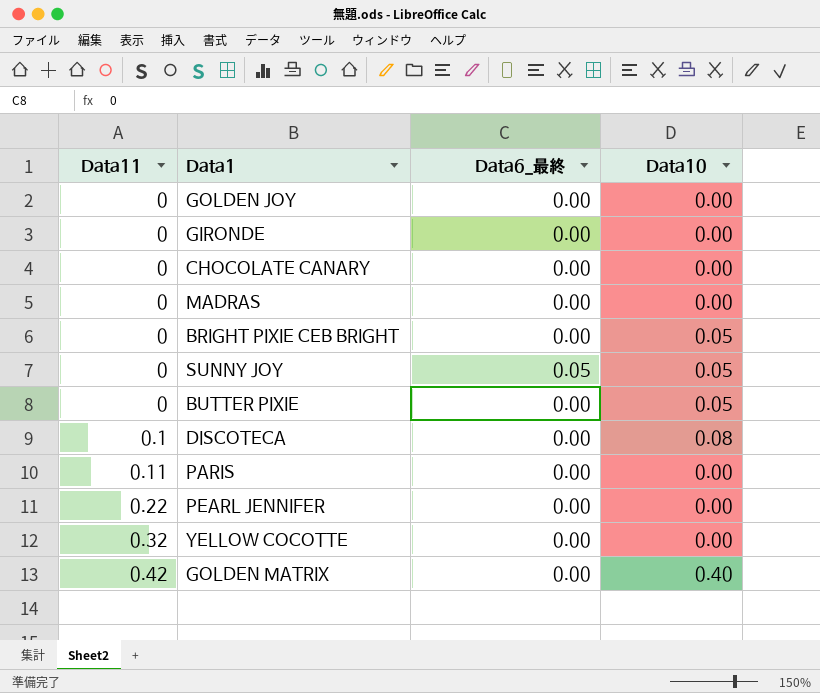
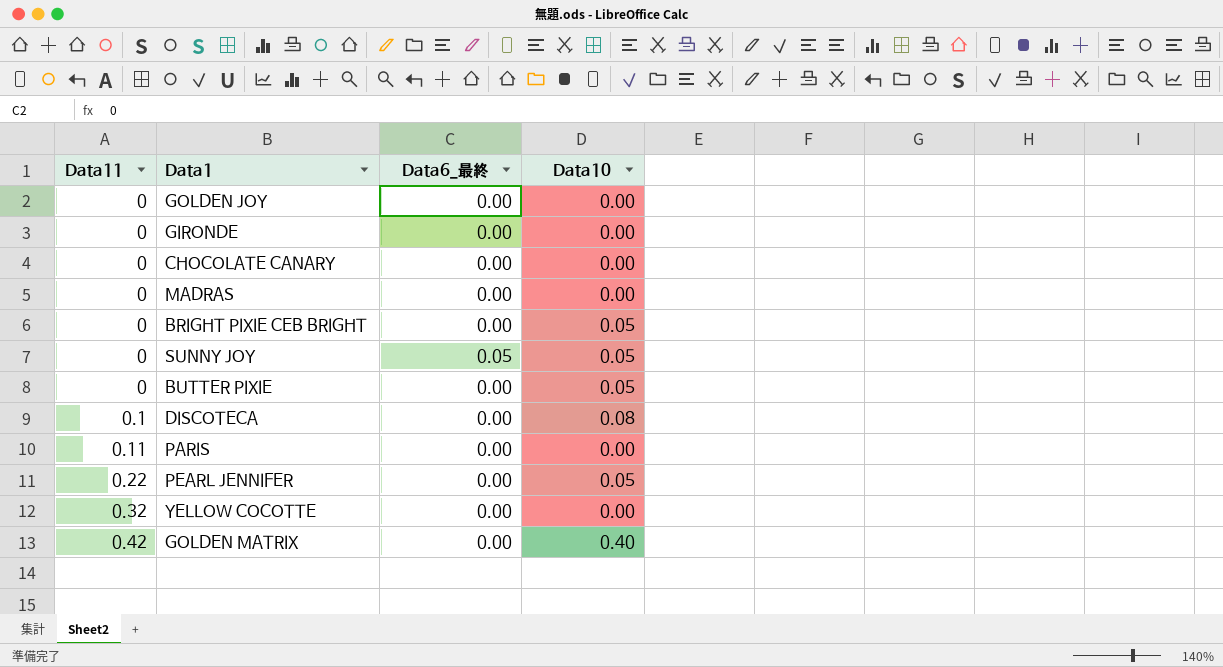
PEARL JENNIFER | Data10: 0.00 -> 0.05

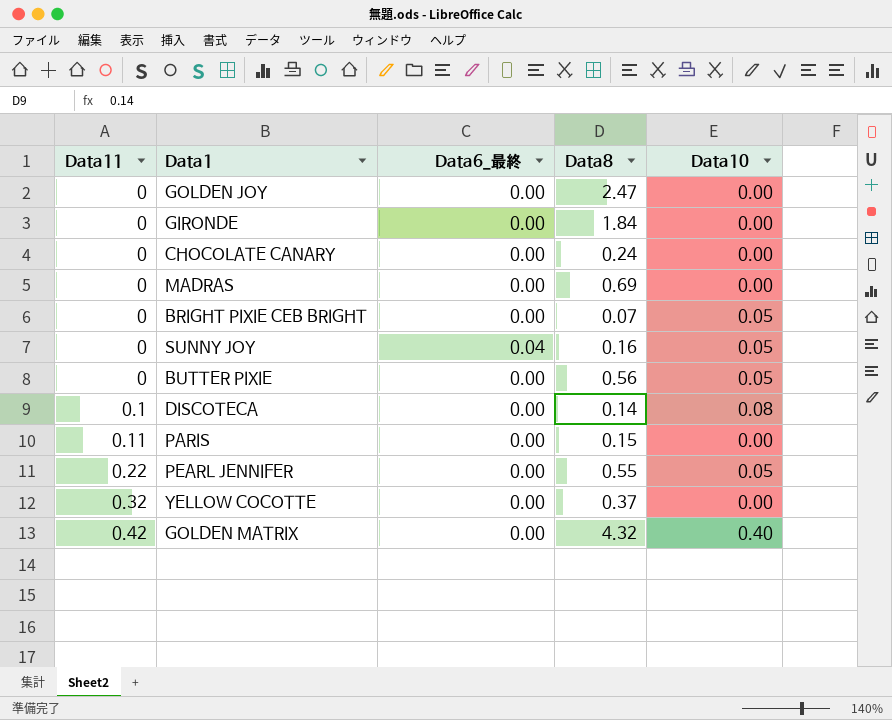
column Data8 | position: none -> 4
SUNNY JOY | Data6_最終: 0.05 -> 0.04

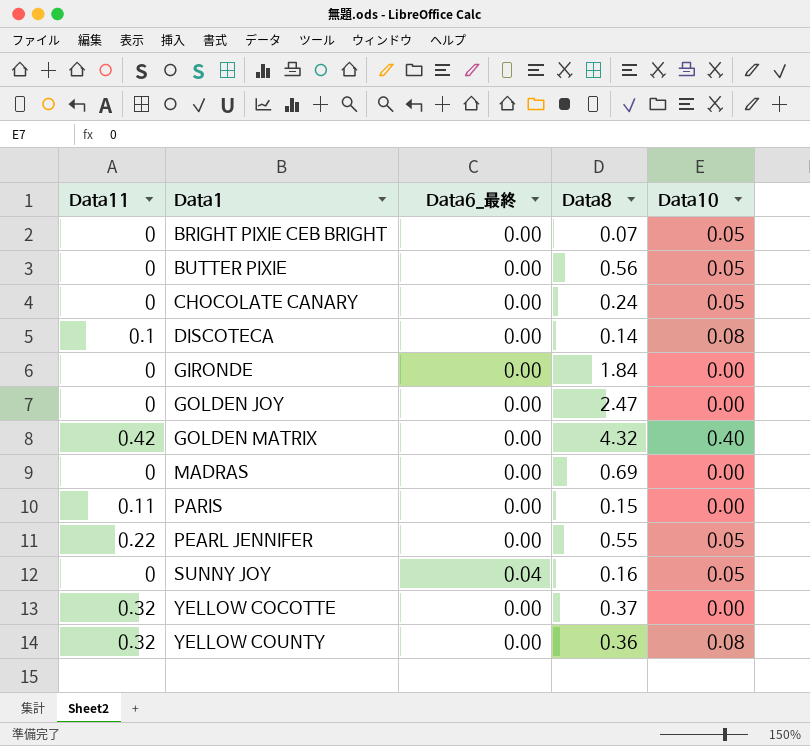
row order: Data11 ascending -> Data1 ascending
CHOCOLATE CANARY | Data10: 0.00 -> 0.05
row YELLOW COUNTY: none -> 0.32 | 0.00 | 0.36 | 0.08

